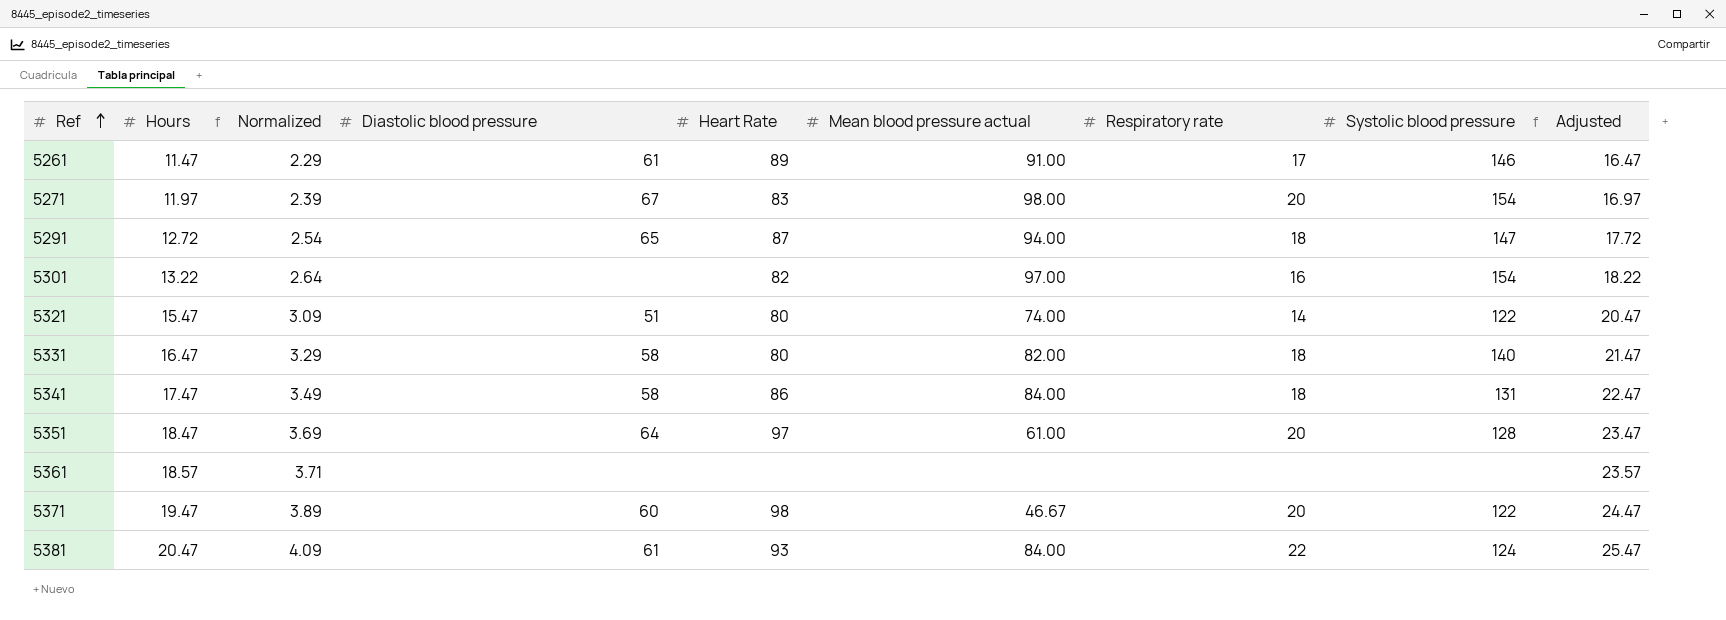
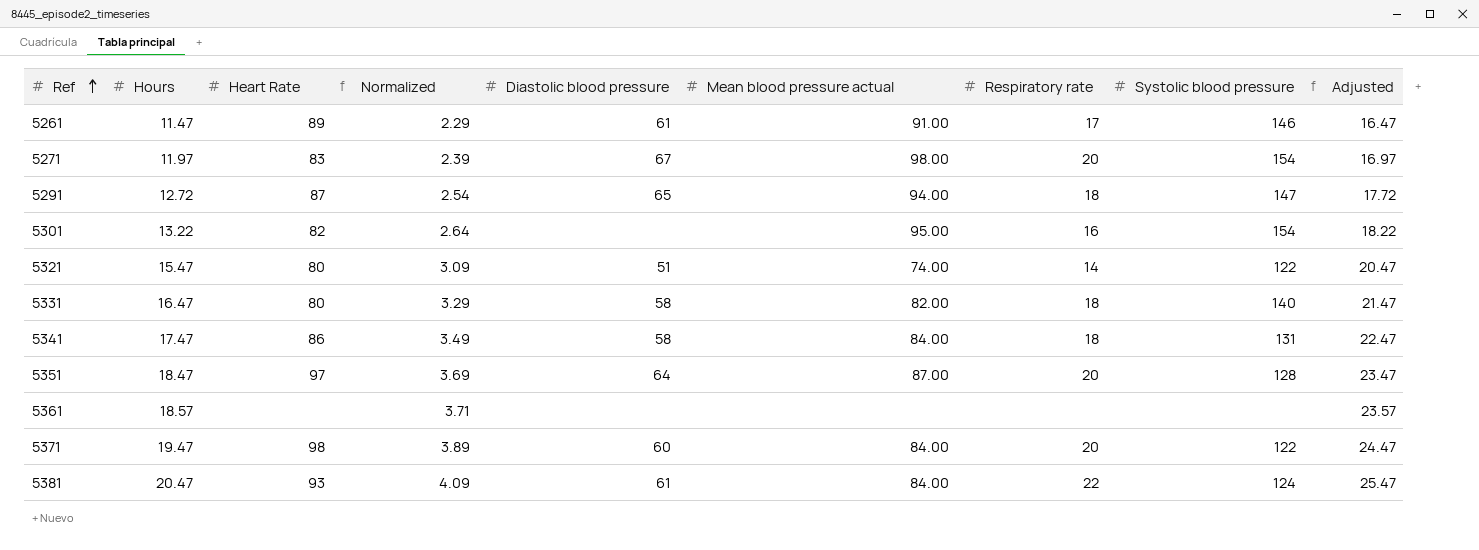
column Heart Rate | position: 5 -> 3
5301 | Mean blood pressure actual: 97.00 -> 95.00
5351 | Mean blood pressure actual: 61.00 -> 87.00
5371 | Mean blood pressure actual: 46.67 -> 84.00

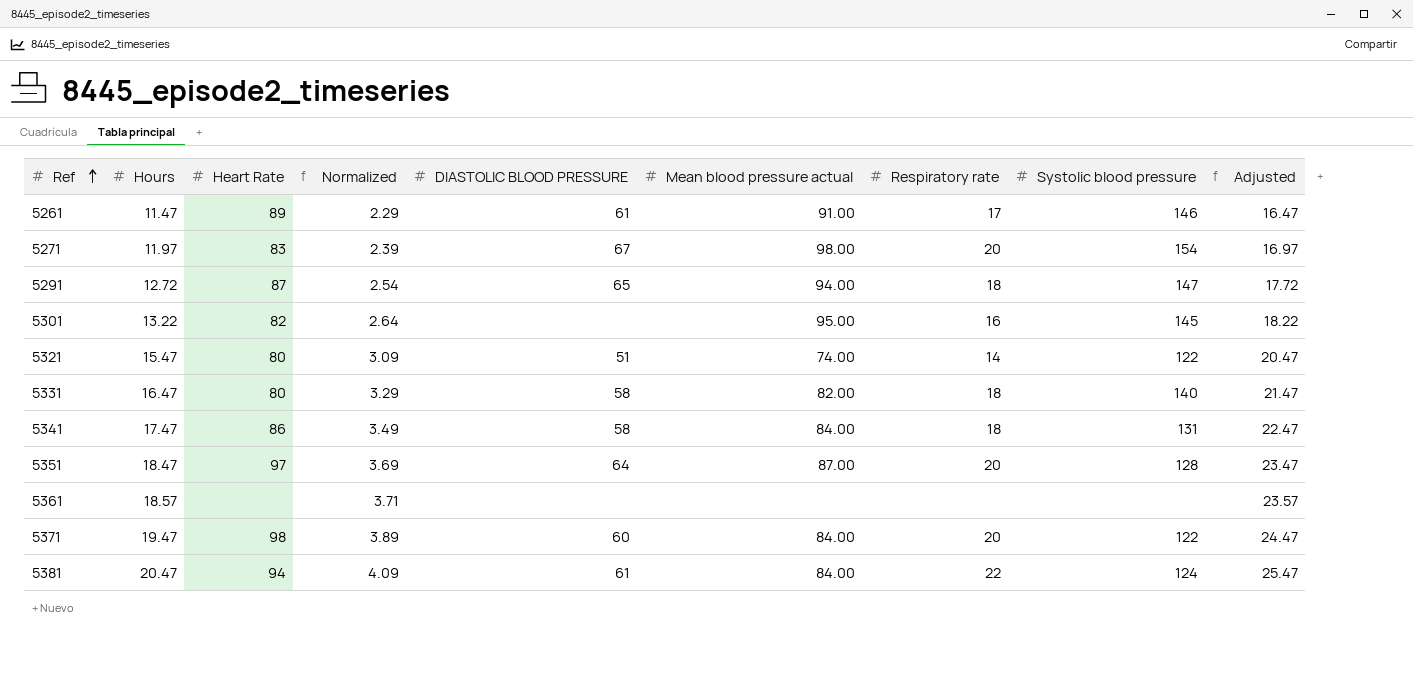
column name: Diastolic blood pressure -> DIASTOLIC BLOOD PRESSURE
5301 | Systolic blood pressure: 154 -> 145
5381 | Heart Rate: 93 -> 94

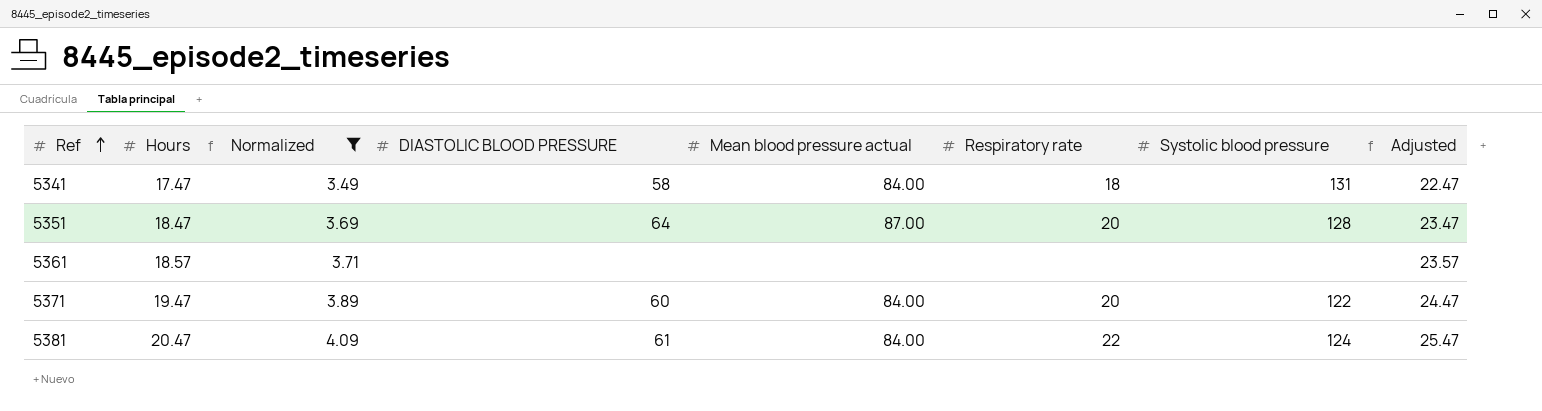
filter: none -> Normalized >= 3.49
column Heart Rate | position: 3 -> none

